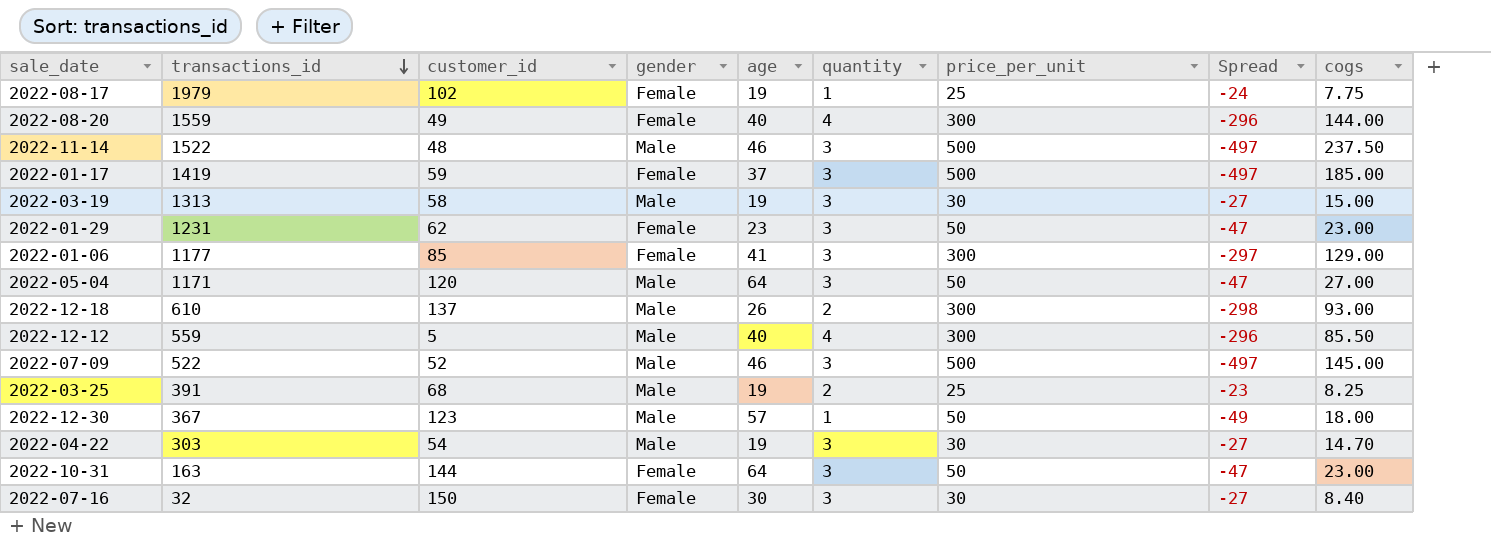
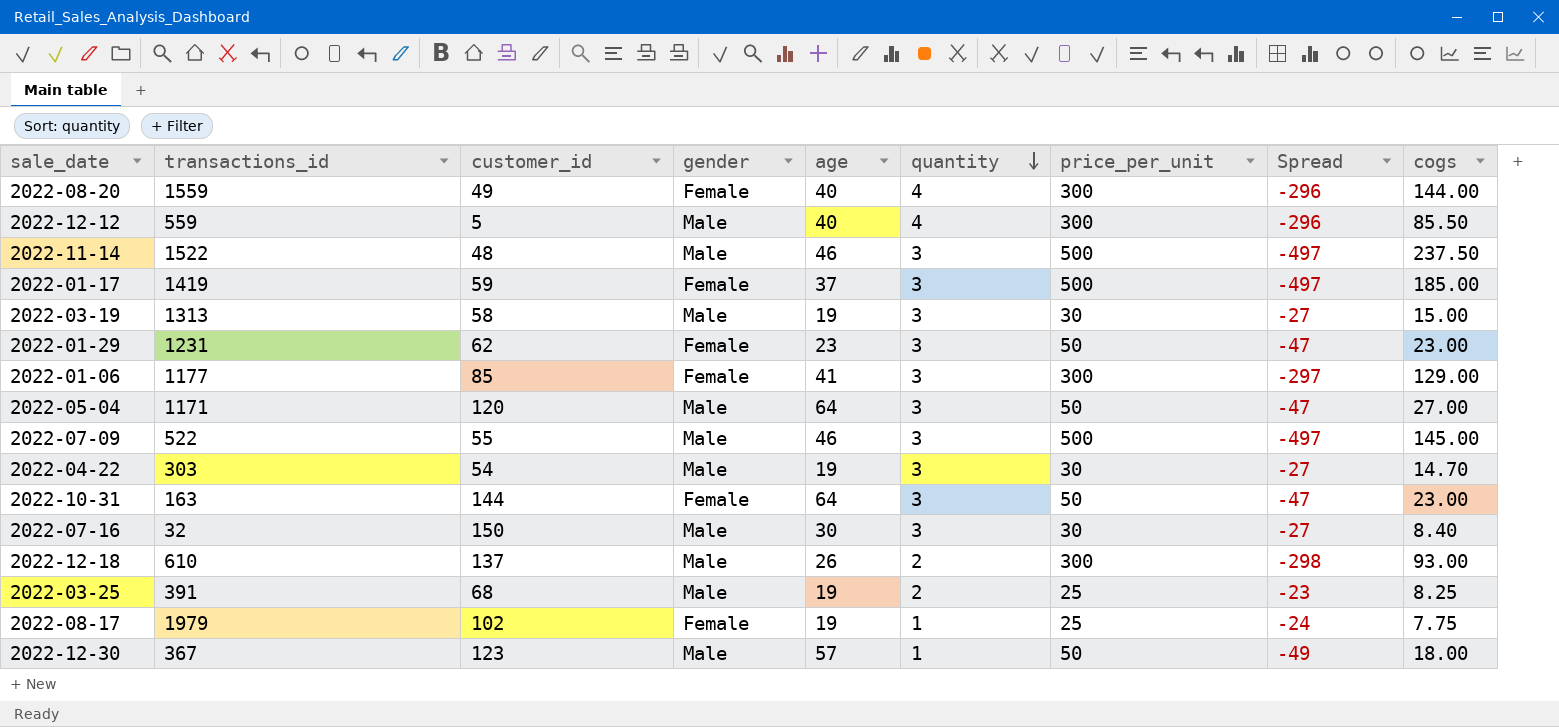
row order: transactions_id descending -> quantity descending
2022-07-09 | customer_id: 52 -> 55
2022-07-16 | gender: Female -> Male

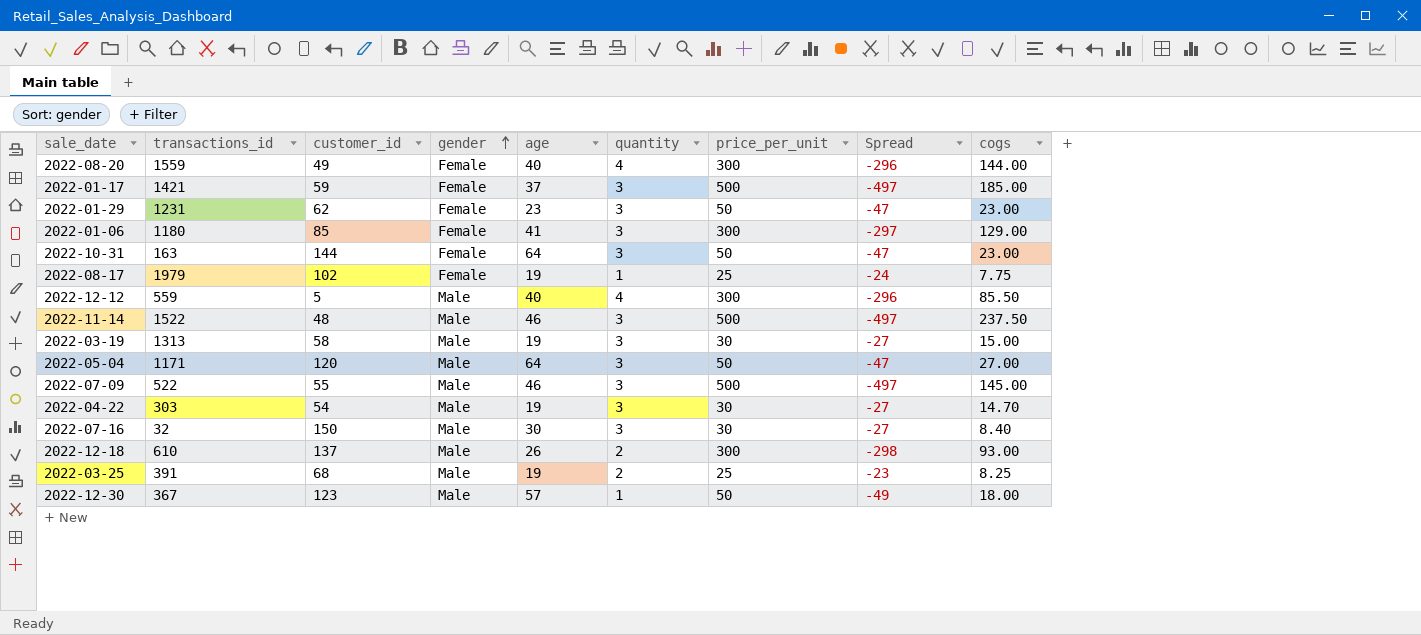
row order: quantity descending -> gender ascending
2022-01-17 | transactions_id: 1419 -> 1421
2022-01-06 | transactions_id: 1177 -> 1180

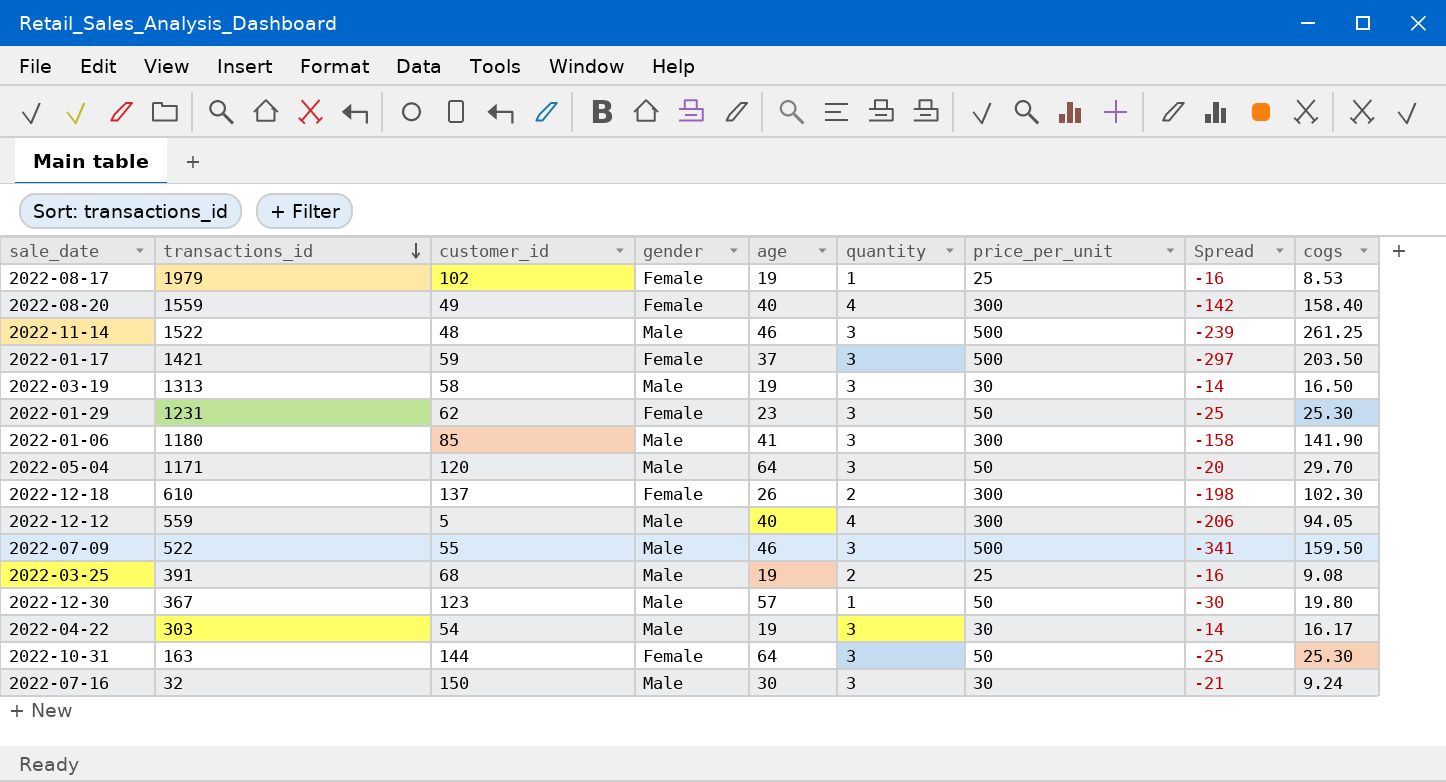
row order: gender ascending -> transactions_id descending
column Spread | formula: [quantity] - [price_per_unit] -> [cogs] - [price_per_unit]
2022-08-17 | cogs: 7.75 -> 8.53
2022-08-20 | cogs: 144.00 -> 158.40
2022-11-14 | cogs: 237.50 -> 261.25
2022-01-17 | cogs: 185.00 -> 203.50
2022-03-19 | cogs: 15.00 -> 16.50
2022-01-29 | cogs: 23.00 -> 25.30
2022-01-06 | gender: Female -> Male
2022-01-06 | cogs: 129.00 -> 141.90
2022-05-04 | cogs: 27.00 -> 29.70
2022-12-18 | gender: Male -> Female
2022-12-18 | cogs: 93.00 -> 102.30
2022-12-12 | cogs: 85.50 -> 94.05
2022-07-09 | cogs: 145.00 -> 159.50
2022-03-25 | cogs: 8.25 -> 9.08
2022-12-30 | cogs: 18.00 -> 19.80
2022-04-22 | cogs: 14.70 -> 16.17
2022-10-31 | cogs: 23.00 -> 25.30
2022-07-16 | cogs: 8.40 -> 9.24

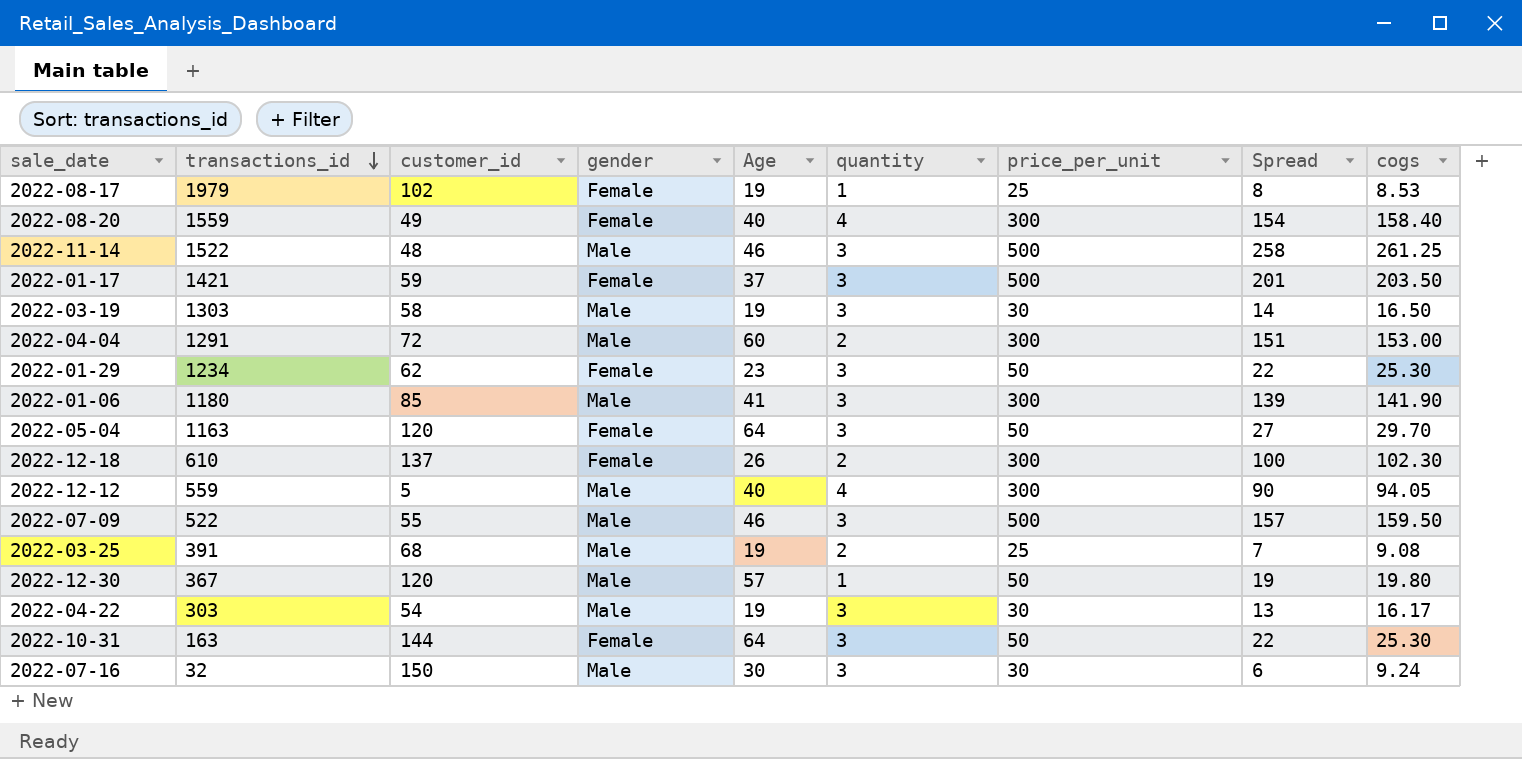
column name: age -> Age
column Spread | formula: [cogs] - [price_per_unit] -> [cogs] - [quantity]
2022-03-19 | transactions_id: 1313 -> 1303
row 2022-04-04: none -> 1291 | 72 | Male | 60 | 2 | 300 | 151 | 153.00
2022-01-29 | transactions_id: 1231 -> 1234
2022-05-04 | transactions_id: 1171 -> 1163
2022-05-04 | gender: Male -> Female
2022-12-30 | customer_id: 123 -> 120

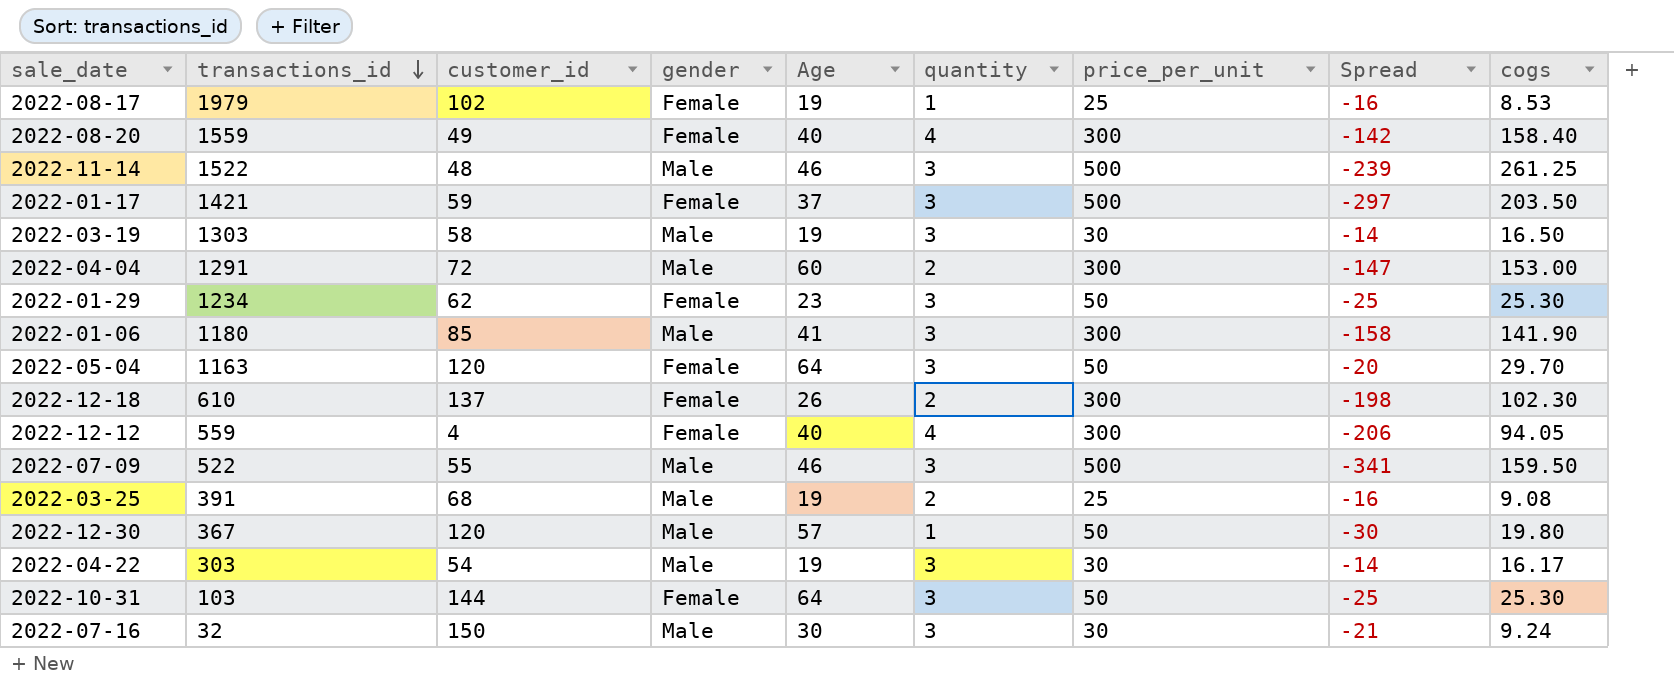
column Spread | formula: [cogs] - [quantity] -> [cogs] - [price_per_unit]
2022-12-12 | customer_id: 5 -> 4
2022-12-12 | gender: Male -> Female
2022-10-31 | transactions_id: 163 -> 103

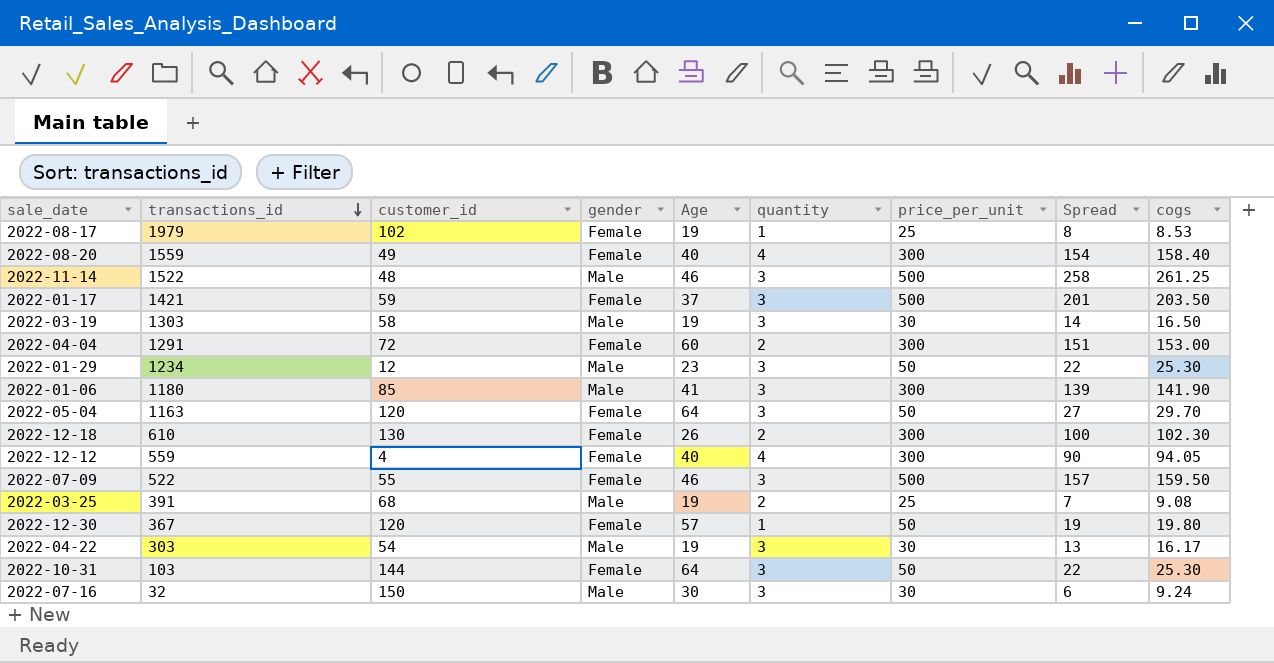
column Spread | formula: [cogs] - [price_per_unit] -> [cogs] - [quantity]
2022-04-04 | gender: Male -> Female
2022-01-29 | customer_id: 62 -> 12
2022-01-29 | gender: Female -> Male
2022-12-18 | customer_id: 137 -> 130
2022-07-09 | gender: Male -> Female
2022-12-30 | gender: Male -> Female

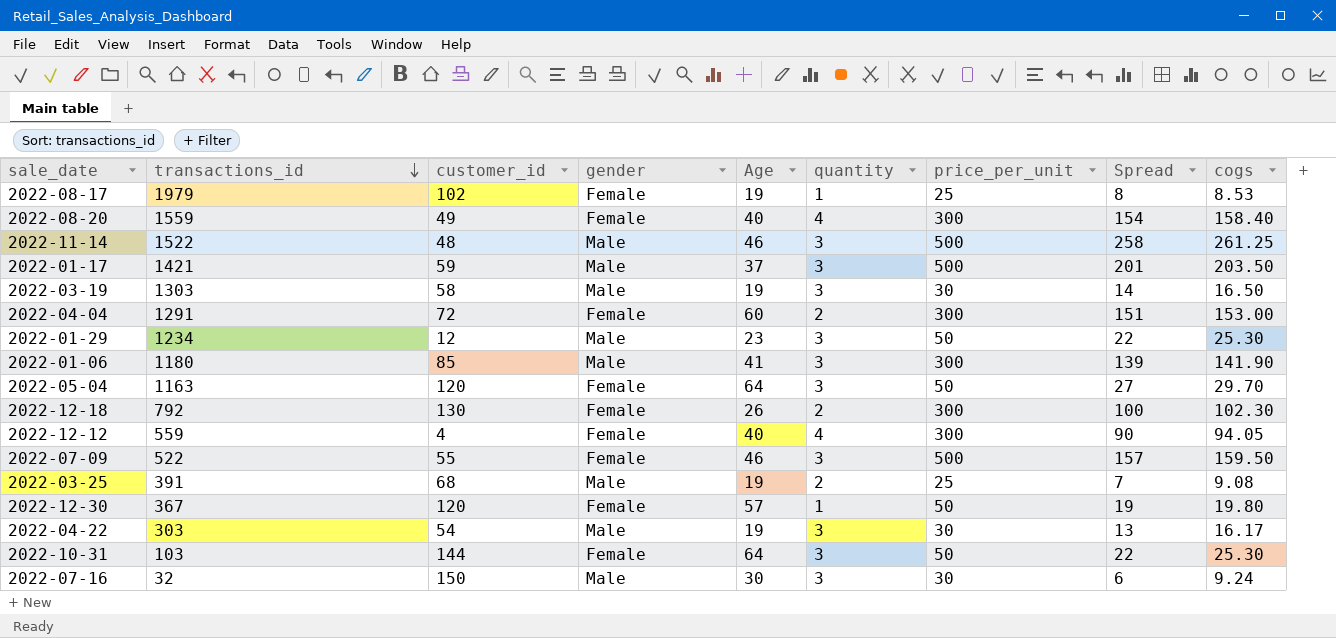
2022-01-17 | gender: Female -> Male
2022-12-18 | transactions_id: 610 -> 792

